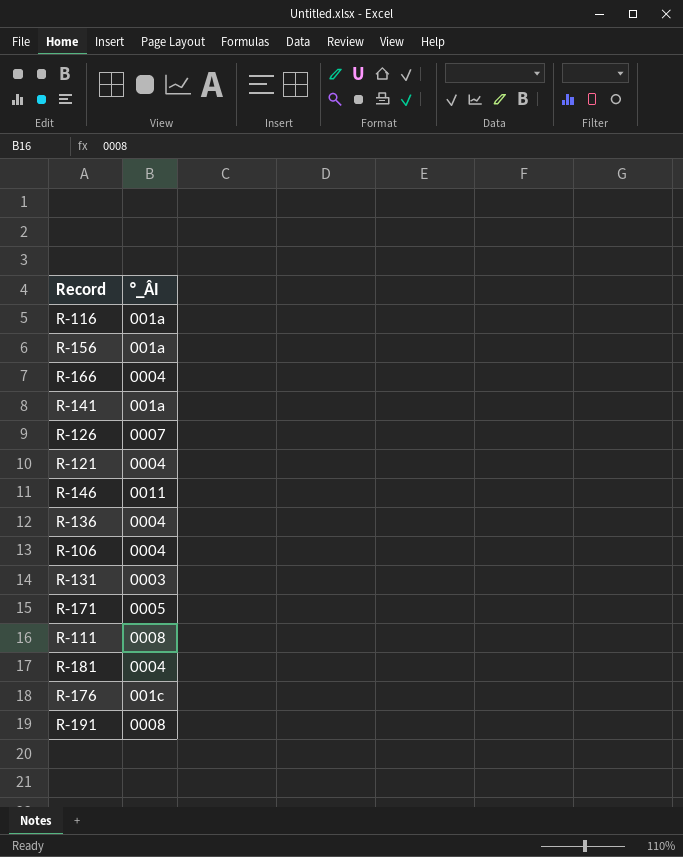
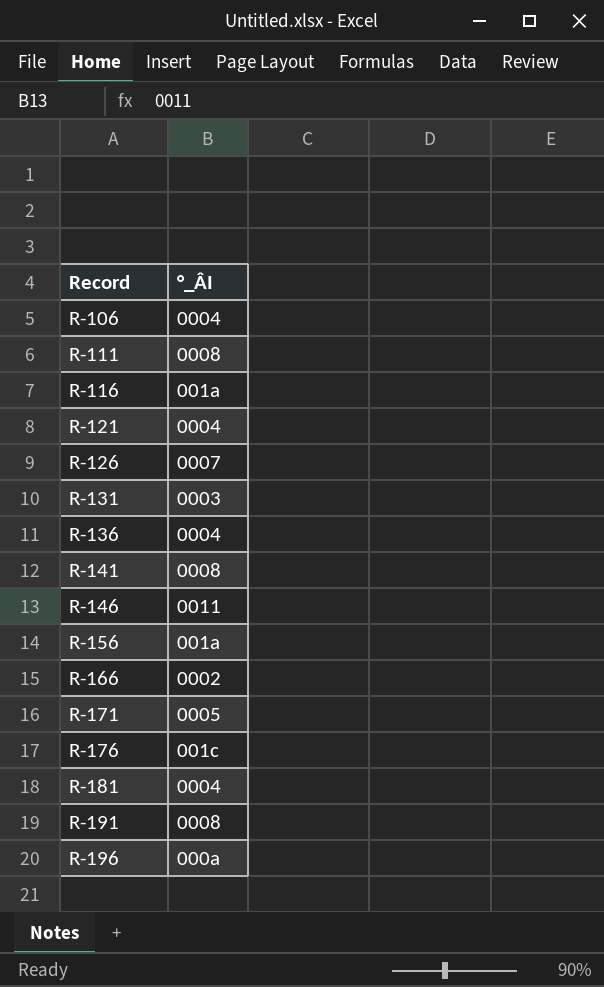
row order: none -> Record ascending
R-141 | °_ÂI: 001a -> 0008
R-166 | °_ÂI: 0004 -> 0002
row R-196: none -> 000a

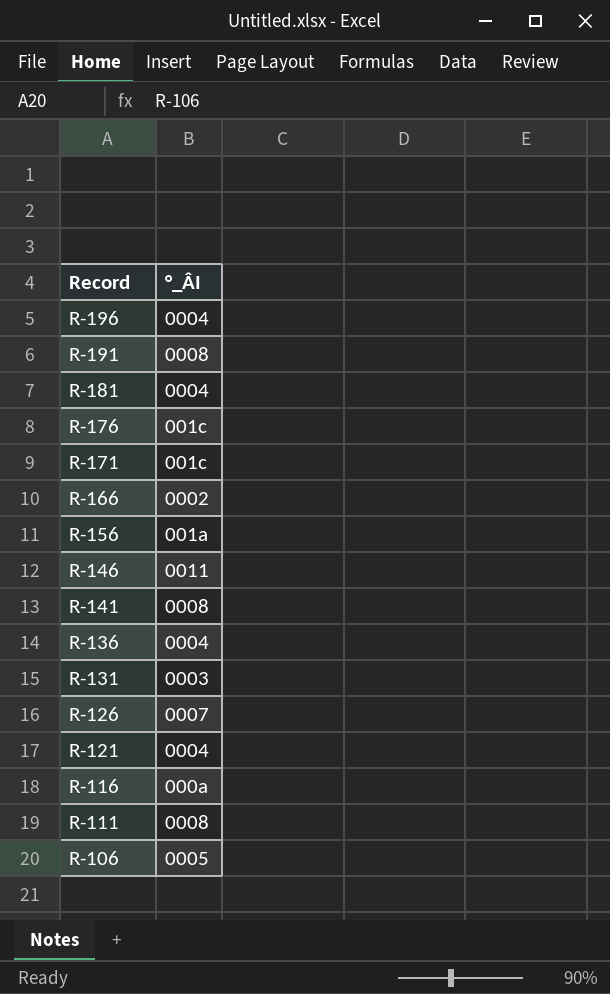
row order: Record ascending -> Record descending
R-196 | °_ÂI: 000a -> 0004
R-171 | °_ÂI: 0005 -> 001c
R-116 | °_ÂI: 001a -> 000a
R-106 | °_ÂI: 0004 -> 0005

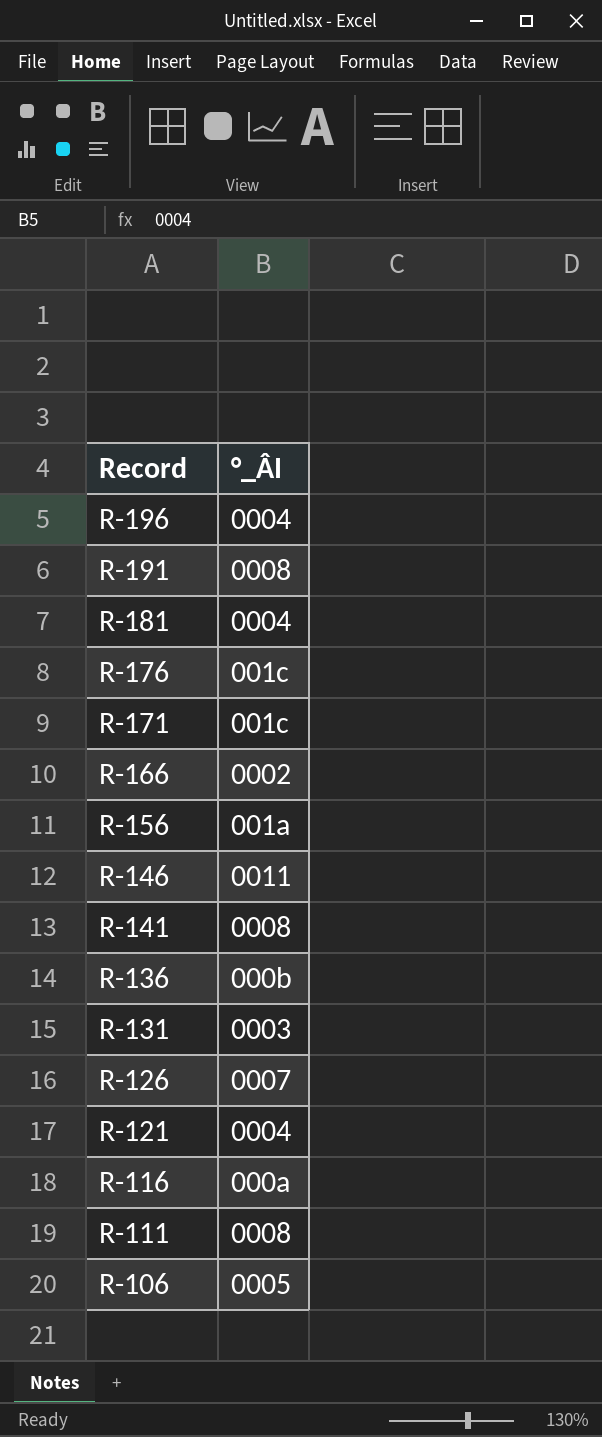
R-136 | °_ÂI: 0004 -> 000b

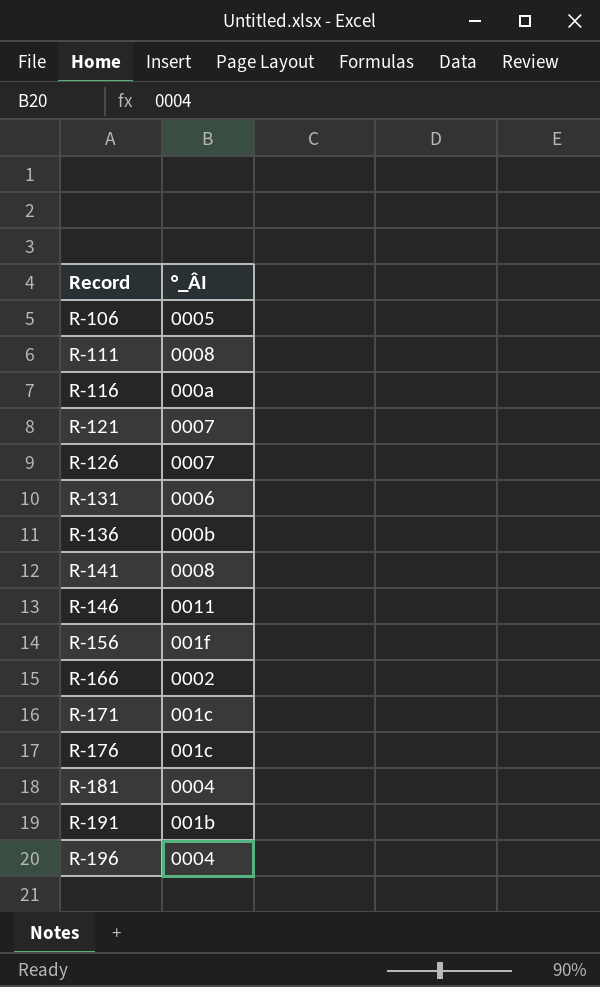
row order: Record descending -> Record ascending
R-121 | °_ÂI: 0004 -> 0007
R-131 | °_ÂI: 0003 -> 0006
R-156 | °_ÂI: 001a -> 001f
R-191 | °_ÂI: 0008 -> 001b

